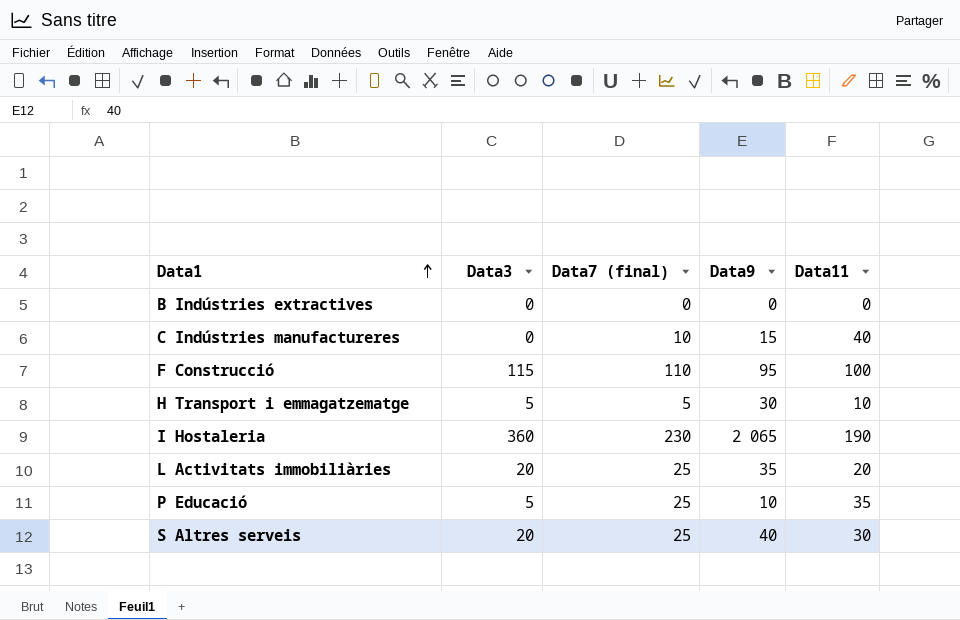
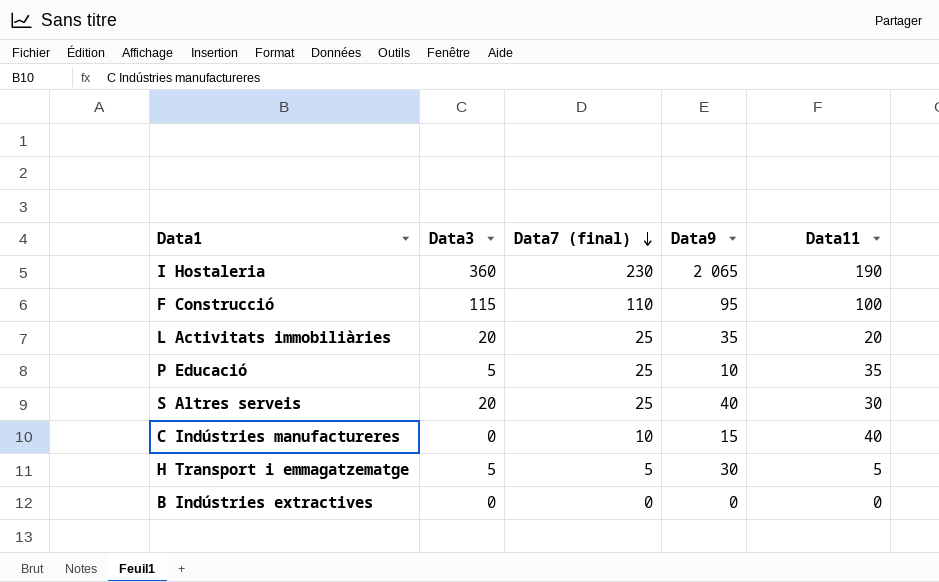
row order: Data1 ascending -> Data7 (final) descending
H Transport i emmagatzematge | Data11: 10 -> 5

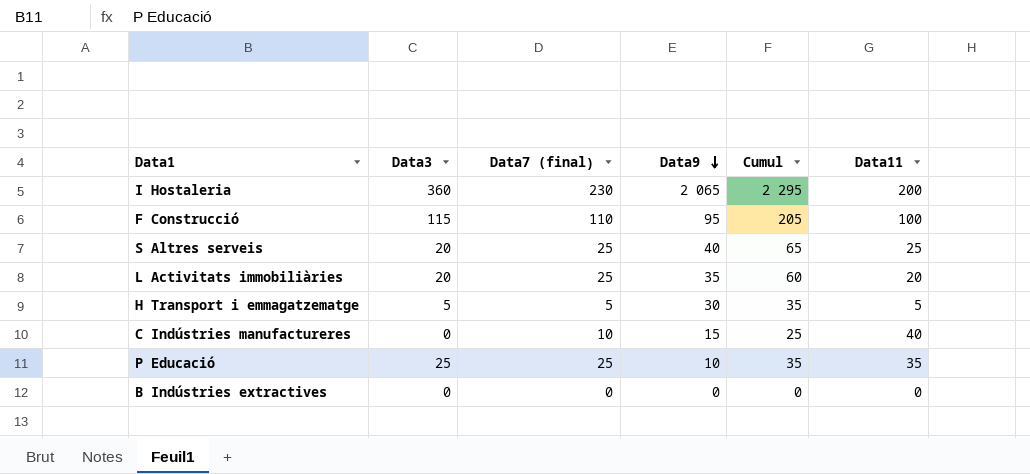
row order: Data7 (final) descending -> Data9 descending
column Cumul | formula: none -> [Data7 (final)] + [Data9]
I Hostaleria | Data11: 190 -> 200
S Altres serveis | Data11: 30 -> 25
P Educació | Data3: 5 -> 25

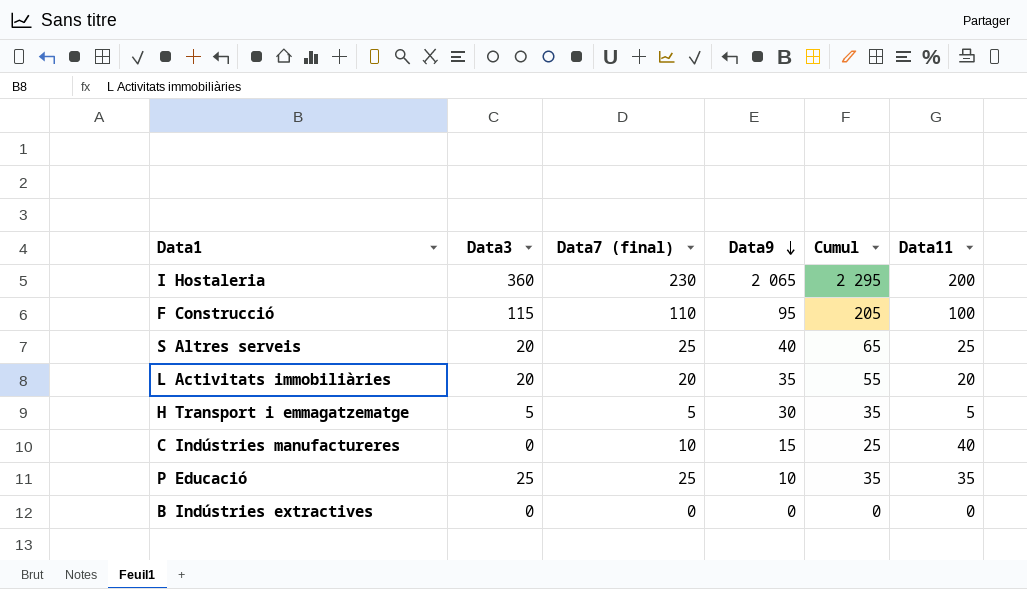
L Activitats immobiliàries | Data7 (final): 25 -> 20
L Activitats immobiliàries | Cumul: 60 -> 55

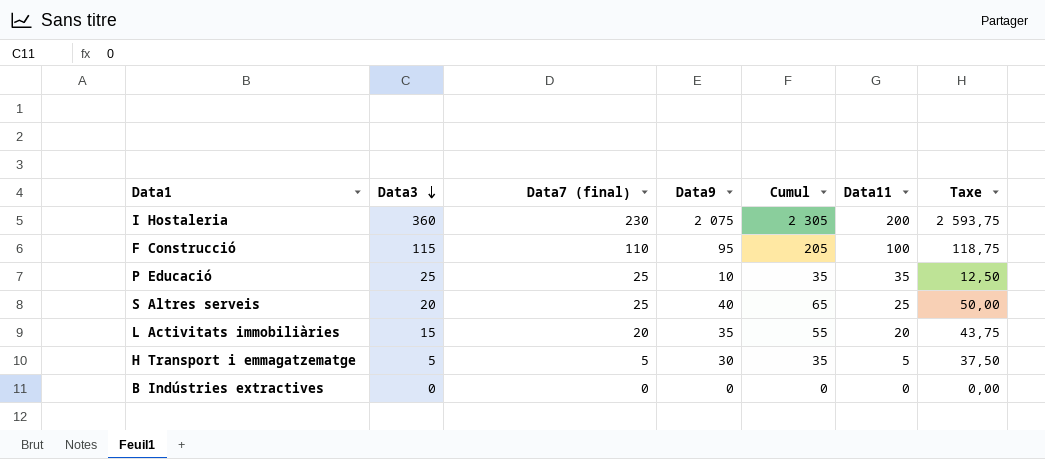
row order: Data9 descending -> Data3 descending
column Taxe | formula: none -> [Data9] * 1,25
row C Indústries manufactureres: 0 | 10 | 15 | 25 | 40 -> none
I Hostaleria | Data9: 2 065 -> 2 075
I Hostaleria | Cumul: 2 295 -> 2 305
L Activitats immobiliàries | Data3: 20 -> 15

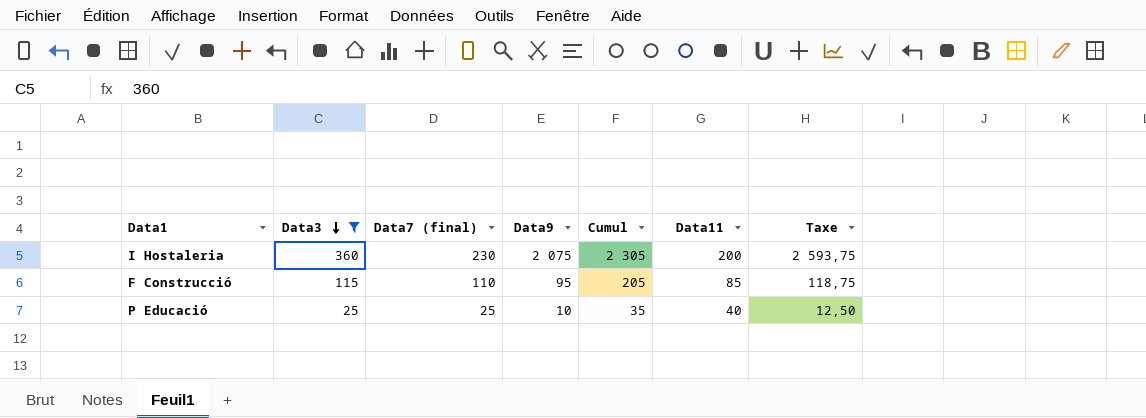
filter: none -> Data3 >= 25
F Construcció | Data11: 100 -> 85
P Educació | Data11: 35 -> 40

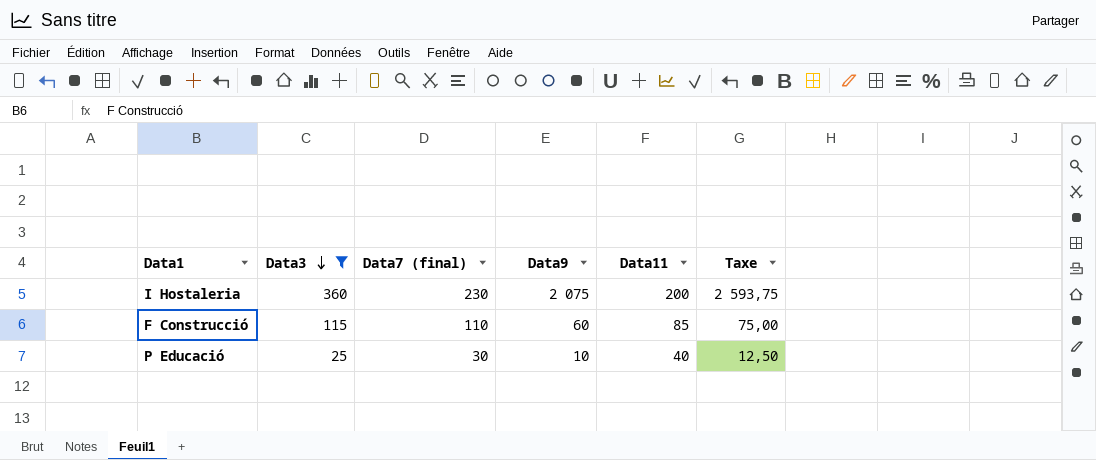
column Cumul | formula: [Data7 (final)] + [Data9] -> none
F Construcció | Data9: 95 -> 60
F Construcció | Taxe: 118,75 -> 75,00
P Educació | Data7 (final): 25 -> 30

